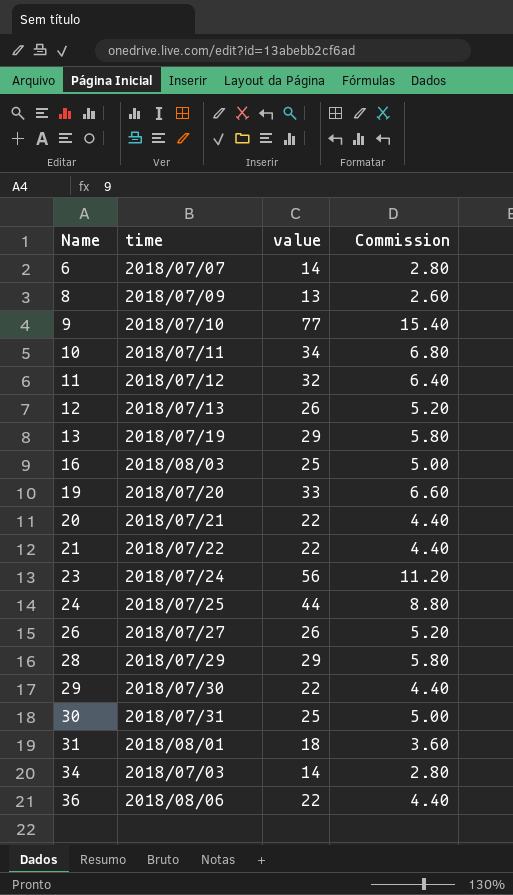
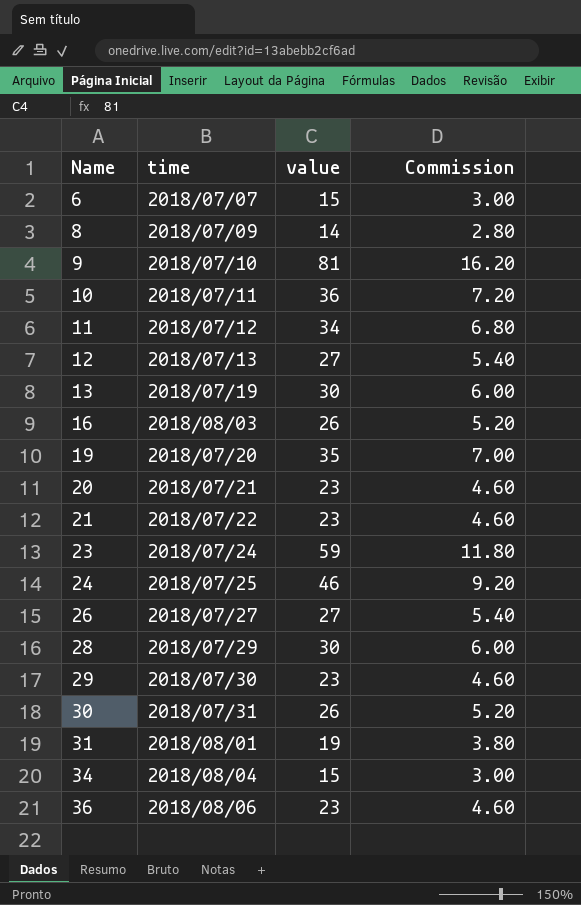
6 | value: 14 -> 15
6 | Commission: 2.80 -> 3.00
8 | value: 13 -> 14
8 | Commission: 2.60 -> 2.80
9 | value: 77 -> 81
9 | Commission: 15.40 -> 16.20
10 | value: 34 -> 36
10 | Commission: 6.80 -> 7.20
11 | value: 32 -> 34
11 | Commission: 6.40 -> 6.80
12 | value: 26 -> 27
12 | Commission: 5.20 -> 5.40
13 | value: 29 -> 30
13 | Commission: 5.80 -> 6.00
16 | value: 25 -> 26
16 | Commission: 5.00 -> 5.20
19 | value: 33 -> 35
19 | Commission: 6.60 -> 7.00
20 | value: 22 -> 23
20 | Commission: 4.40 -> 4.60
21 | value: 22 -> 23
21 | Commission: 4.40 -> 4.60
23 | value: 56 -> 59
23 | Commission: 11.20 -> 11.80
24 | value: 44 -> 46
24 | Commission: 8.80 -> 9.20
26 | value: 26 -> 27
26 | Commission: 5.20 -> 5.40
28 | value: 29 -> 30
28 | Commission: 5.80 -> 6.00
29 | value: 22 -> 23
29 | Commission: 4.40 -> 4.60
30 | value: 25 -> 26
30 | Commission: 5.00 -> 5.20
31 | value: 18 -> 19
31 | Commission: 3.60 -> 3.80
34 | time: 2018/07/03 -> 2018/08/04
34 | value: 14 -> 15
34 | Commission: 2.80 -> 3.00
36 | value: 22 -> 23
36 | Commission: 4.40 -> 4.60

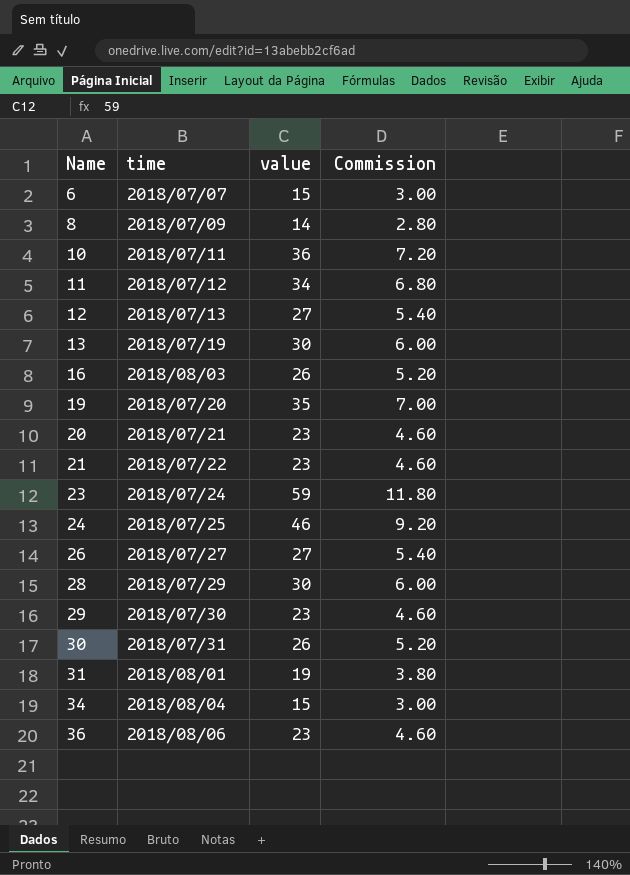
row 9: 2018/07/10 | 81 | 16.20 -> none

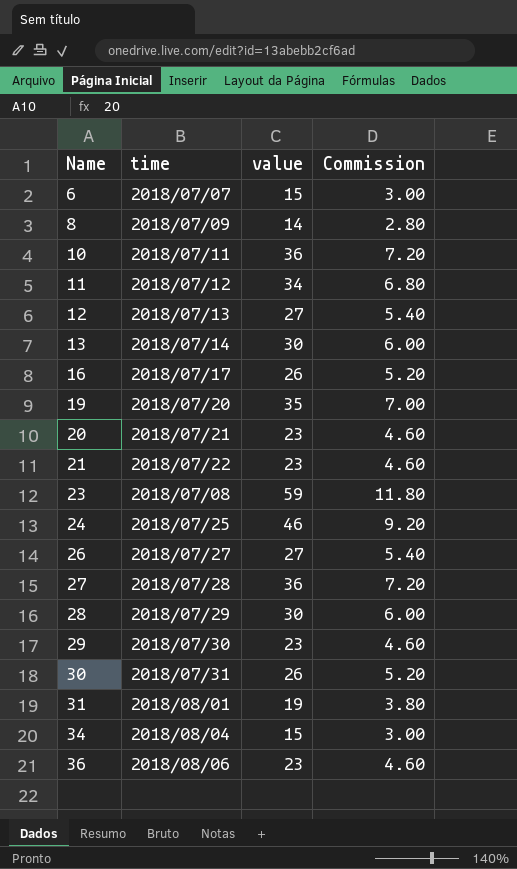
13 | time: 2018/07/19 -> 2018/07/14
16 | time: 2018/08/03 -> 2018/07/17
23 | time: 2018/07/24 -> 2018/07/08
row 27: none -> 2018/07/28 | 36 | 7.20

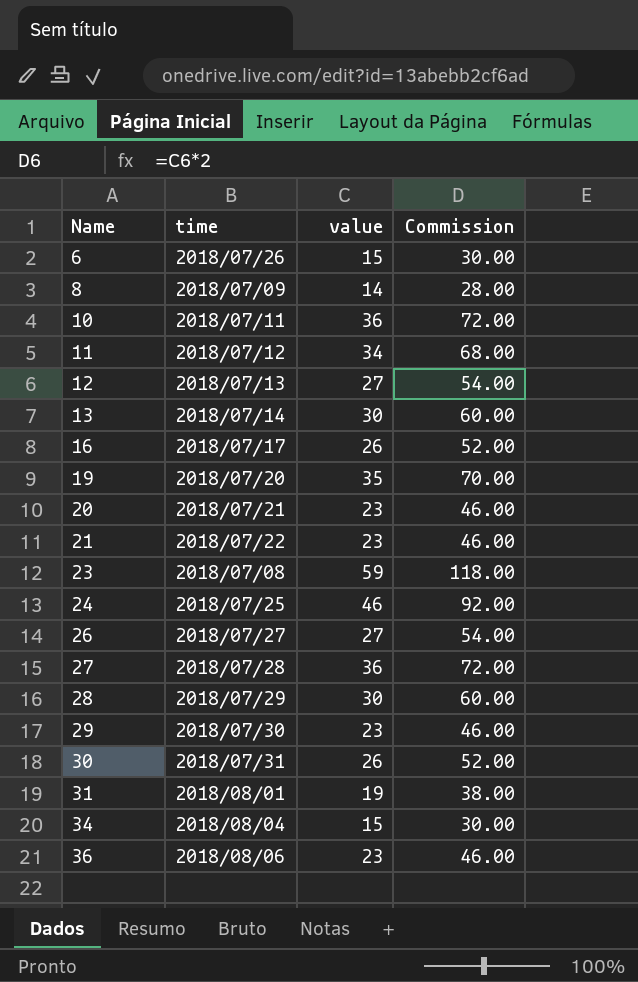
column Commission | formula: [value] * 0.2 -> [value] * 2
6 | time: 2018/07/07 -> 2018/07/26

